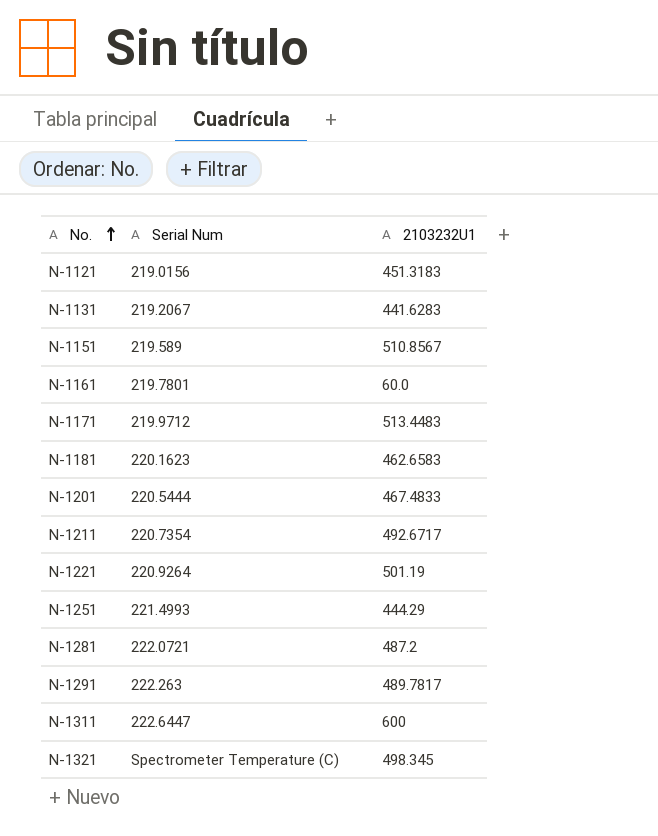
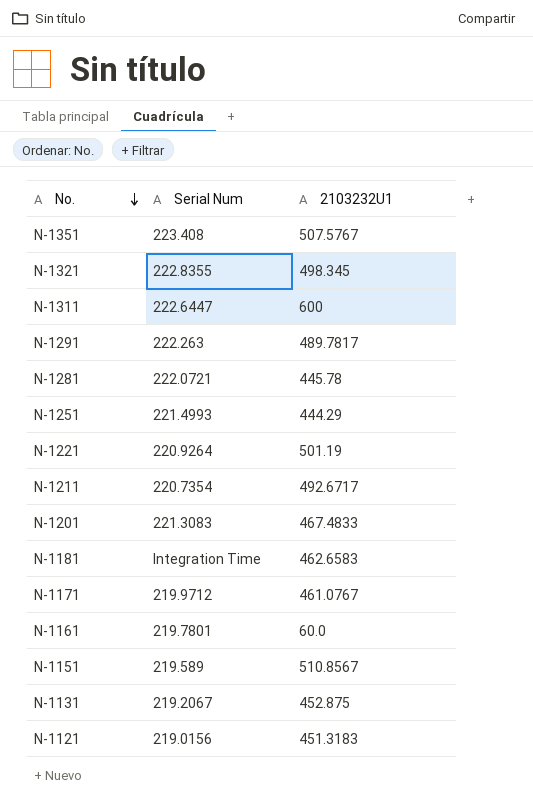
row order: No. ascending -> No. descending
row N-1351: none -> 223.408 | 507.5767
N-1321 | Serial Num: Spectrometer Temperature (C) -> 222.8355
N-1281 | 2103232U1: 487.2 -> 445.78
N-1201 | Serial Num: 220.5444 -> 221.3083
N-1181 | Serial Num: 220.1623 -> Integration Time
N-1171 | 2103232U1: 513.4483 -> 461.0767
N-1131 | 2103232U1: 441.6283 -> 452.875

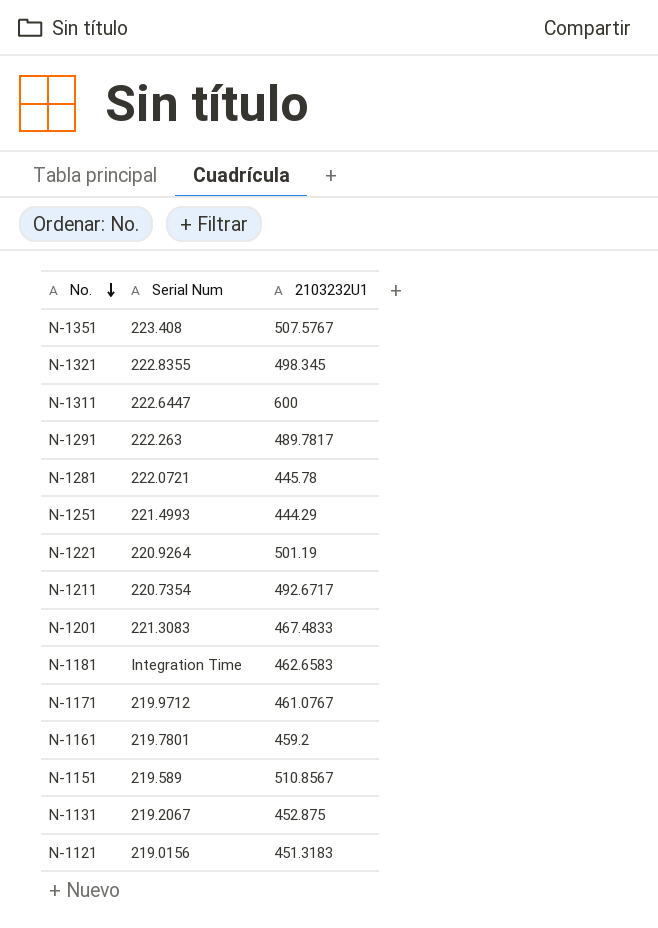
N-1161 | 2103232U1: 60.0 -> 459.2

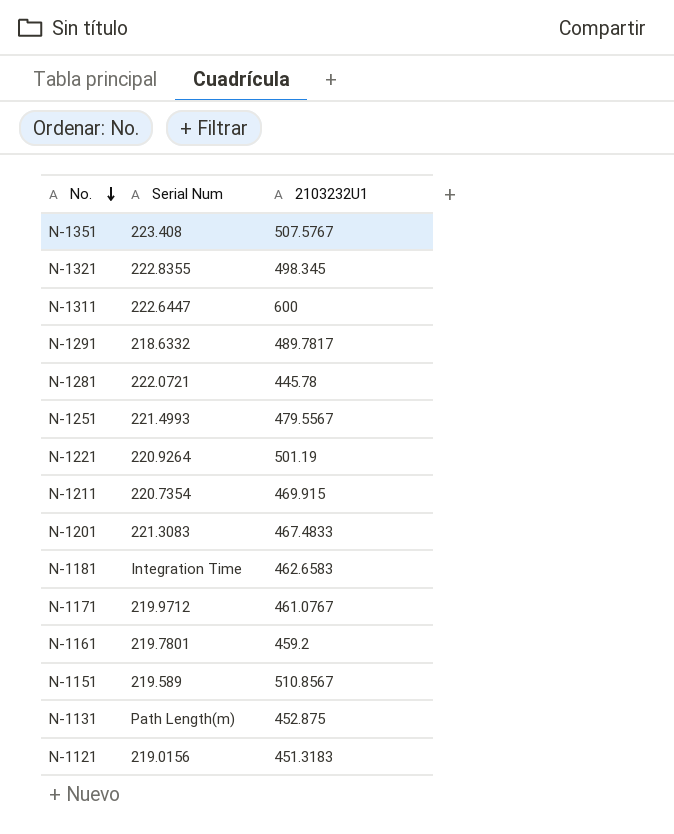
N-1291 | Serial Num: 222.263 -> 218.6332
N-1251 | 2103232U1: 444.29 -> 479.5567
N-1211 | 2103232U1: 492.6717 -> 469.915
N-1131 | Serial Num: 219.2067 -> Path Length(m)

